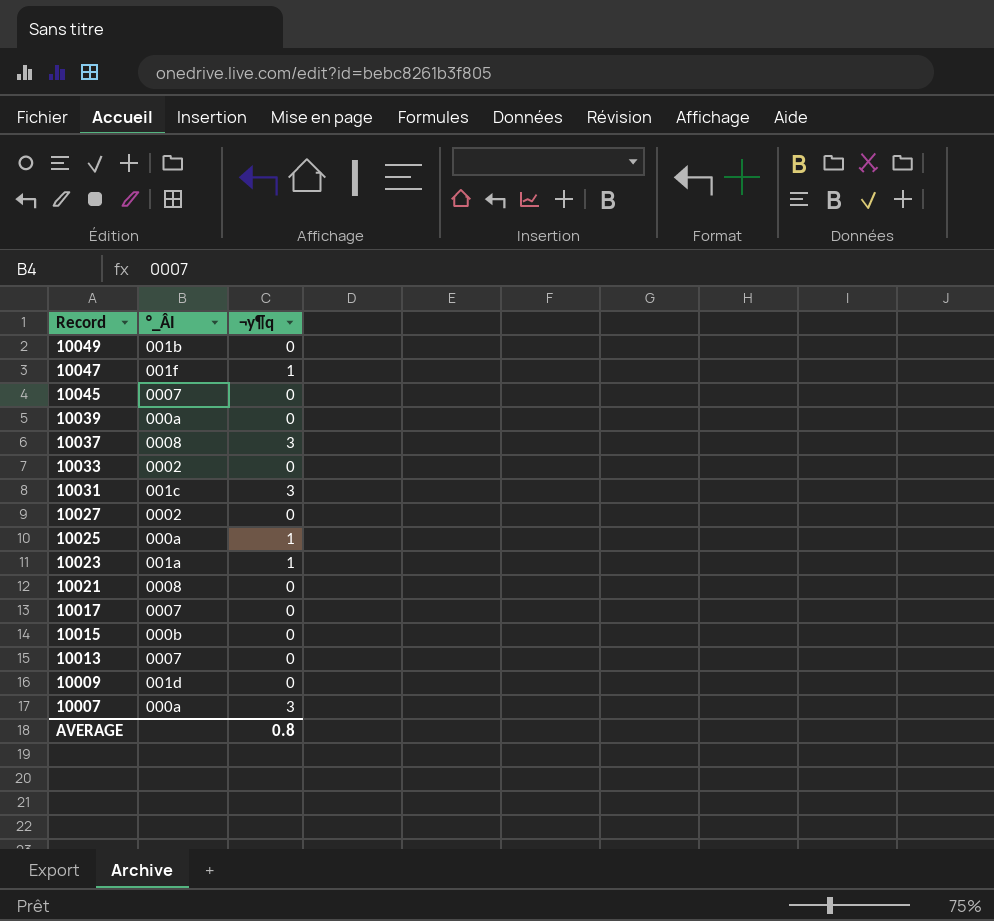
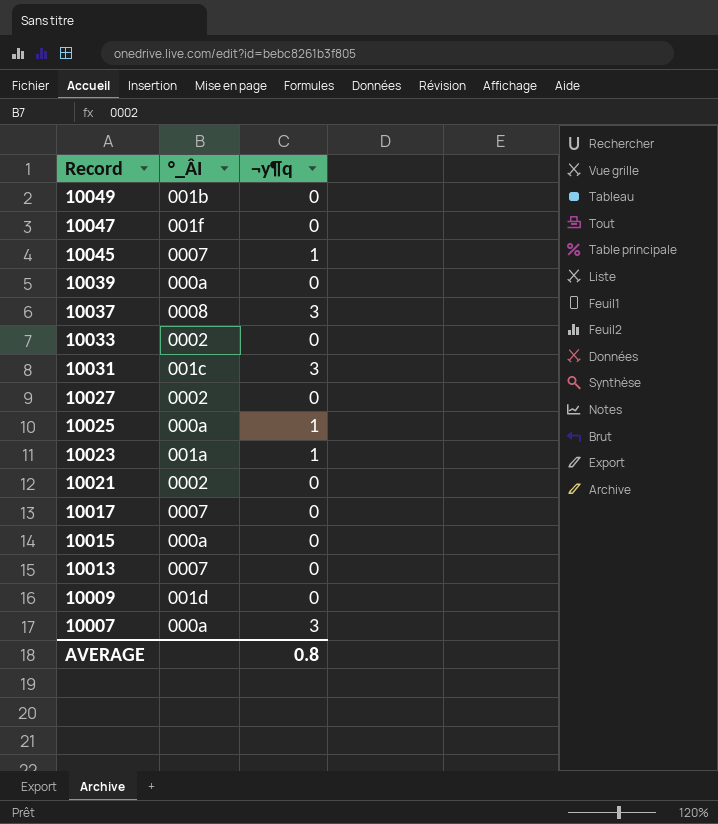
10047 | ¬y¶q: 1 -> 0
10045 | ¬y¶q: 0 -> 1
10021 | °_ÂI: 0008 -> 0002
10015 | °_ÂI: 000b -> 000a

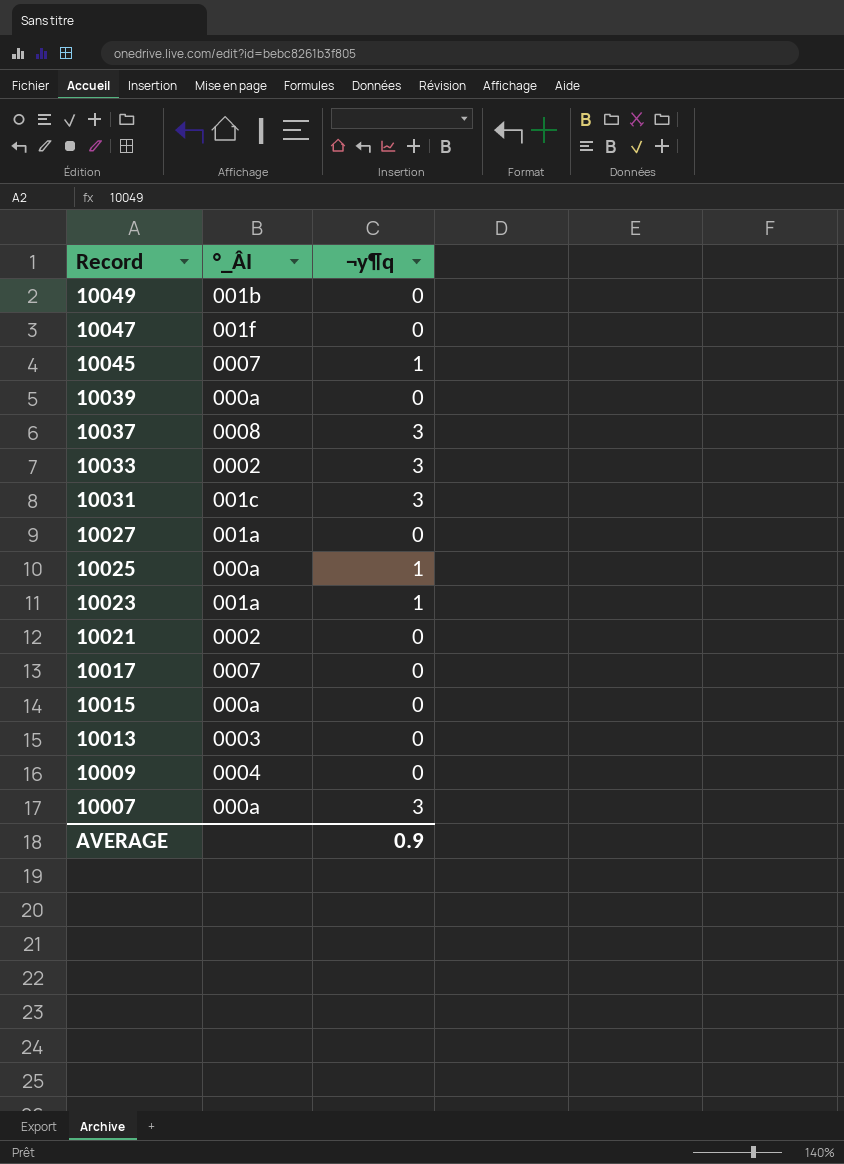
10033 | ¬y¶q: 0 -> 3
10027 | °_ÂI: 0002 -> 001a
10013 | °_ÂI: 0007 -> 0003
10009 | °_ÂI: 001d -> 0004
AVERAGE | ¬y¶q: 0.8 -> 0.9

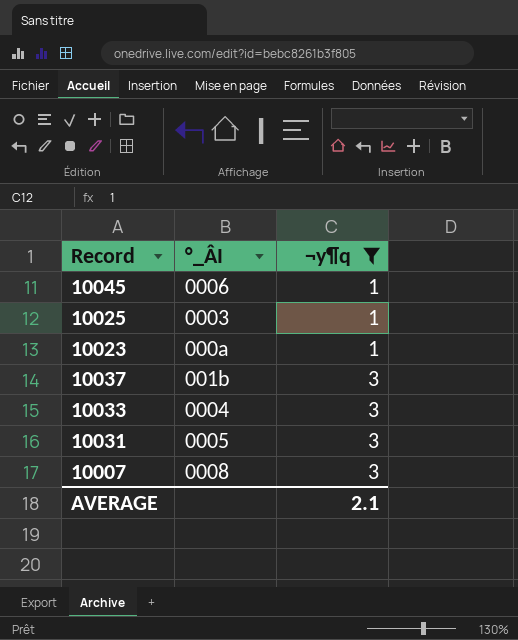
filter: none -> ¬y¶q != 0
row order: Record descending -> ¬y¶q ascending
10045 | °_ÂI: 0007 -> 0006
10025 | °_ÂI: 000a -> 0003
10023 | °_ÂI: 001a -> 000a
10037 | °_ÂI: 0008 -> 001b
10033 | °_ÂI: 0002 -> 0004
10031 | °_ÂI: 001c -> 0005
10007 | °_ÂI: 000a -> 0008
AVERAGE | ¬y¶q: 0.9 -> 2.1

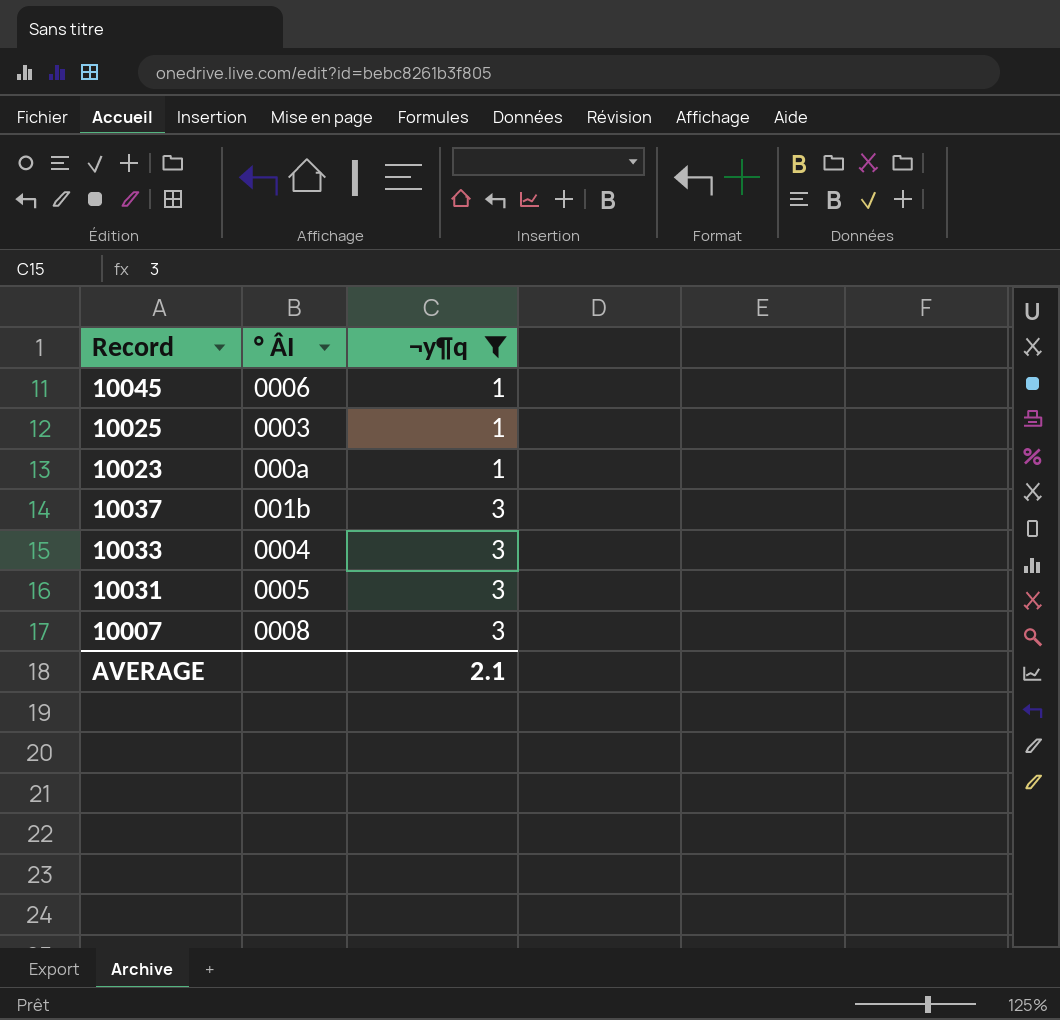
column name: °_ÂI -> ° ÂI

